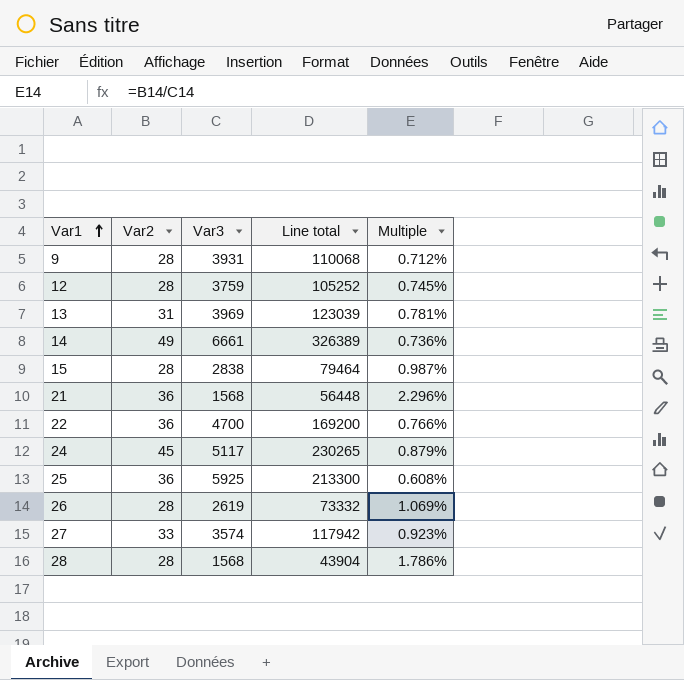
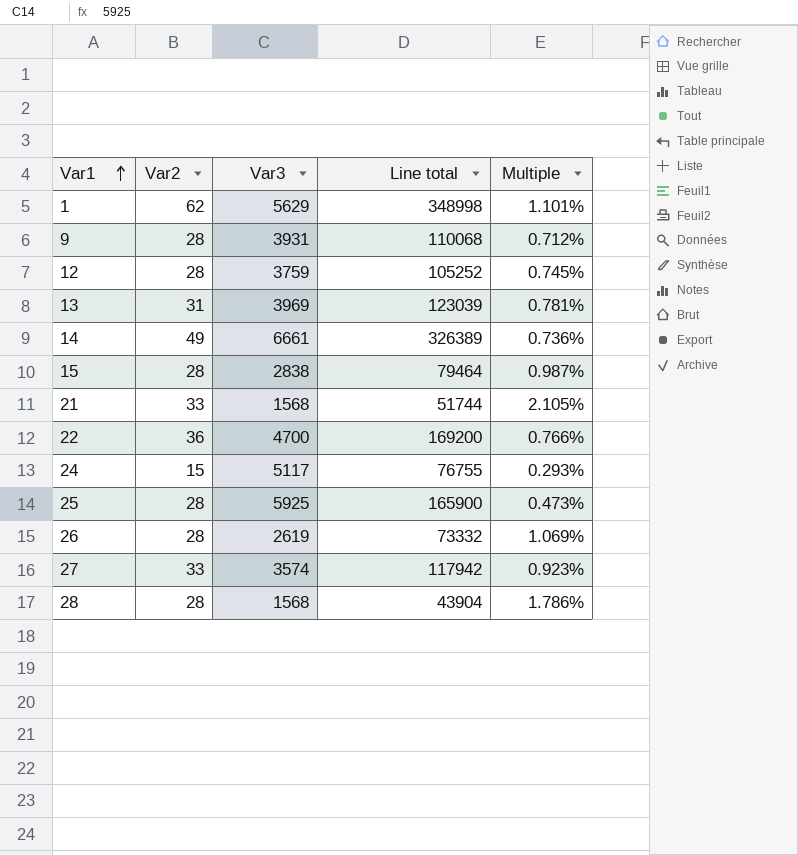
row 1: none -> 62 | 5629 | 348998 | 1.101%
21 | Var2: 36 -> 33
21 | Line total: 56448 -> 51744
21 | Multiple: 2.296% -> 2.105%
24 | Var2: 45 -> 15
24 | Line total: 230265 -> 76755
24 | Multiple: 0.879% -> 0.293%
25 | Var2: 36 -> 28
25 | Line total: 213300 -> 165900
25 | Multiple: 0.608% -> 0.473%

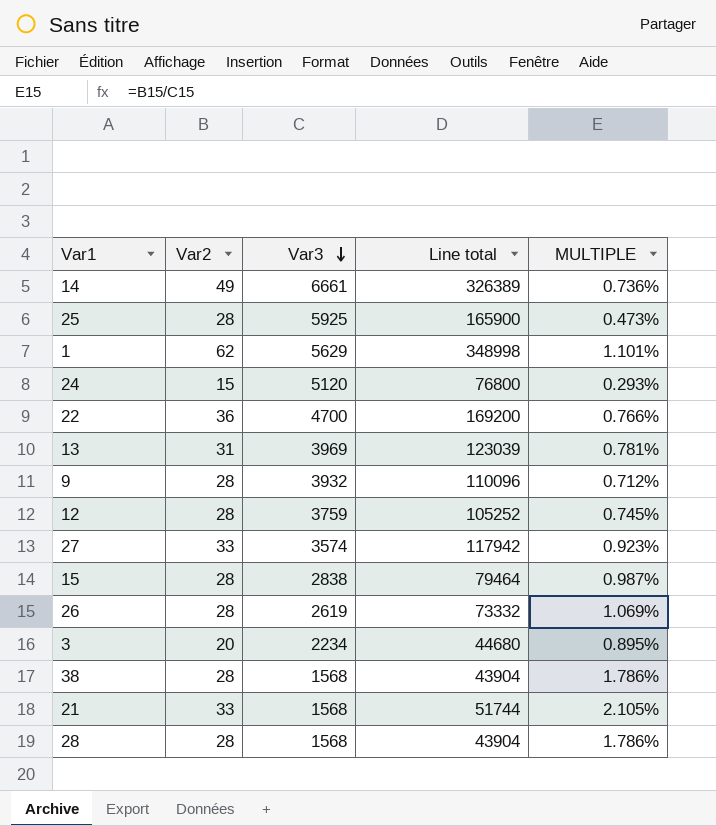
row order: Var1 ascending -> Var3 descending
column name: Multiple -> MULTIPLE
24 | Var3: 5117 -> 5120
24 | Line total: 76755 -> 76800
9 | Var3: 3931 -> 3932
9 | Line total: 110068 -> 110096
row 3: none -> 20 | 2234 | 44680 | 0.895%
row 38: none -> 28 | 1568 | 43904 | 1.786%

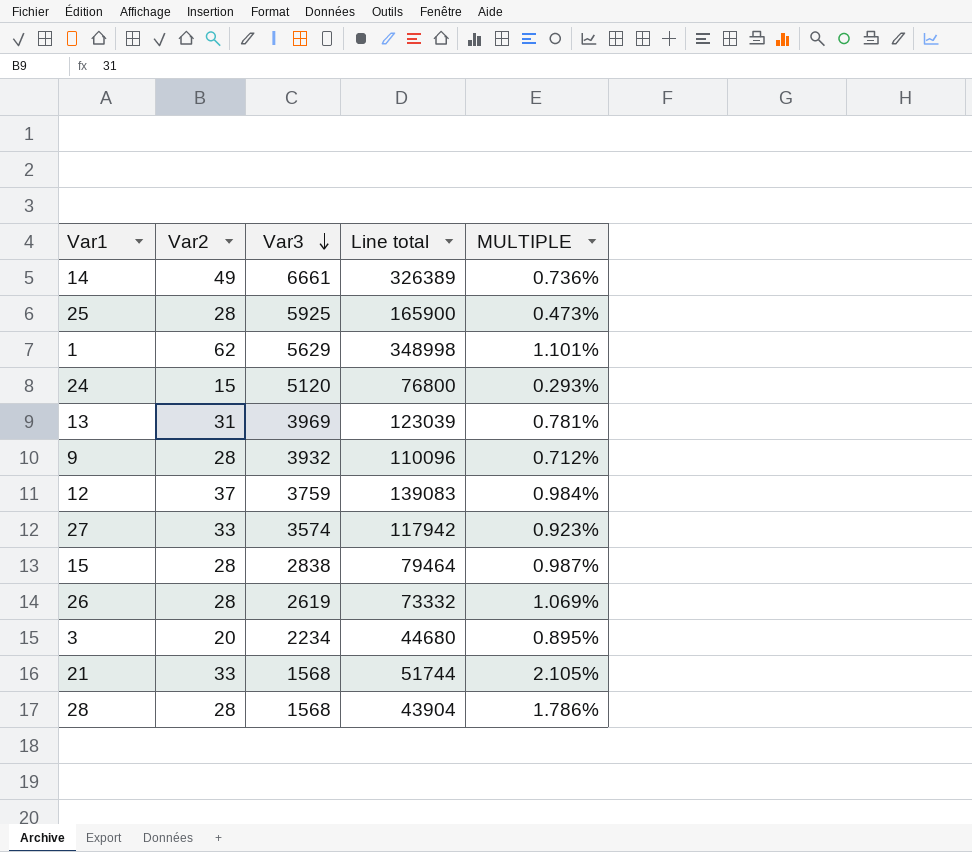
row 22: 36 | 4700 | 169200 | 0.766% -> none
row 38: 28 | 1568 | 43904 | 1.786% -> none
12 | Var2: 28 -> 37
12 | Line total: 105252 -> 139083
12 | MULTIPLE: 0.745% -> 0.984%

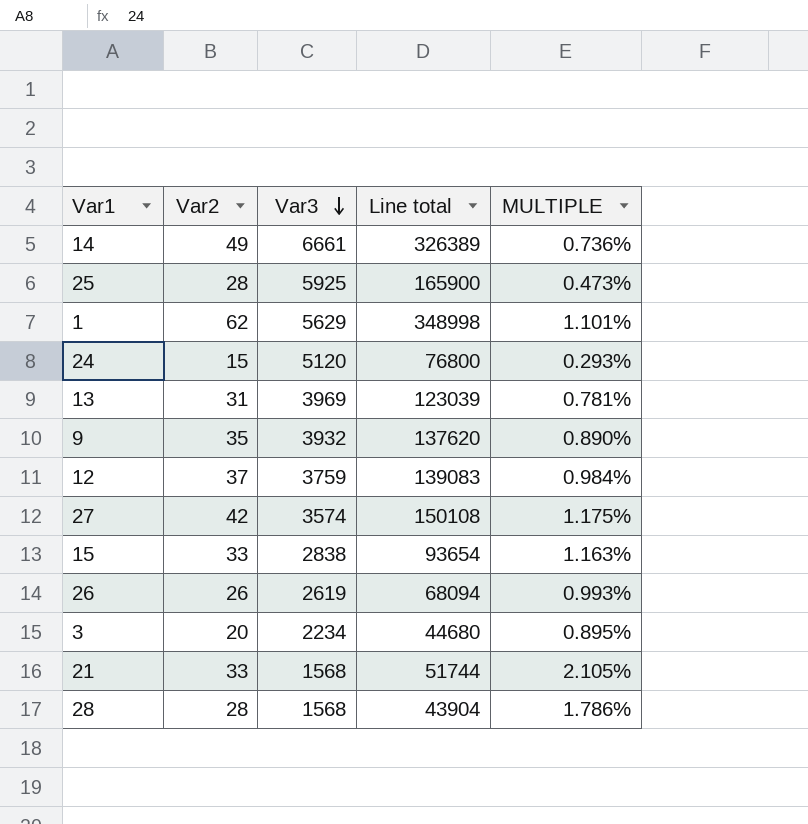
9 | Var2: 28 -> 35
9 | Line total: 110096 -> 137620
9 | MULTIPLE: 0.712% -> 0.890%
27 | Var2: 33 -> 42
27 | Line total: 117942 -> 150108
27 | MULTIPLE: 0.923% -> 1.175%
15 | Var2: 28 -> 33
15 | Line total: 79464 -> 93654
15 | MULTIPLE: 0.987% -> 1.163%
26 | Var2: 28 -> 26
26 | Line total: 73332 -> 68094
26 | MULTIPLE: 1.069% -> 0.993%

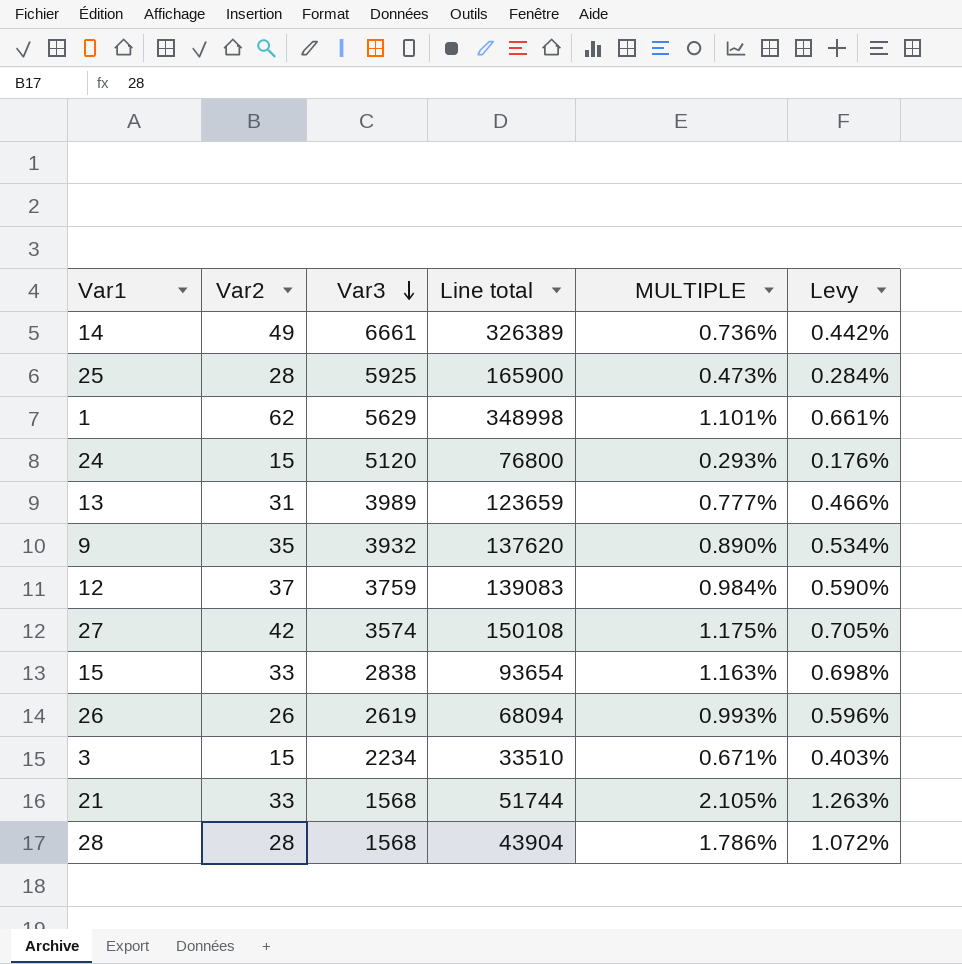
column Levy | formula: none -> [MULTIPLE] * 0.6
13 | Var3: 3969 -> 3989
13 | Line total: 123039 -> 123659
13 | MULTIPLE: 0.781% -> 0.777%
3 | Var2: 20 -> 15
3 | Line total: 44680 -> 33510
3 | MULTIPLE: 0.895% -> 0.671%

